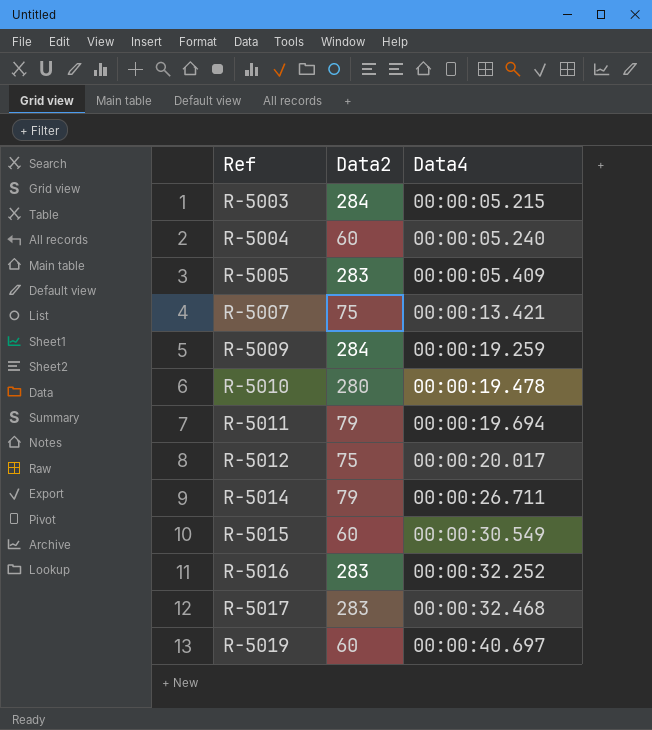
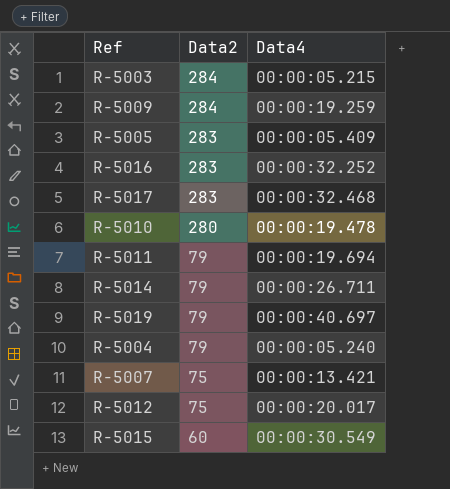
row order: Ref ascending -> Data2 descending
R-5019 | Data2: 60 -> 79
R-5004 | Data2: 60 -> 79

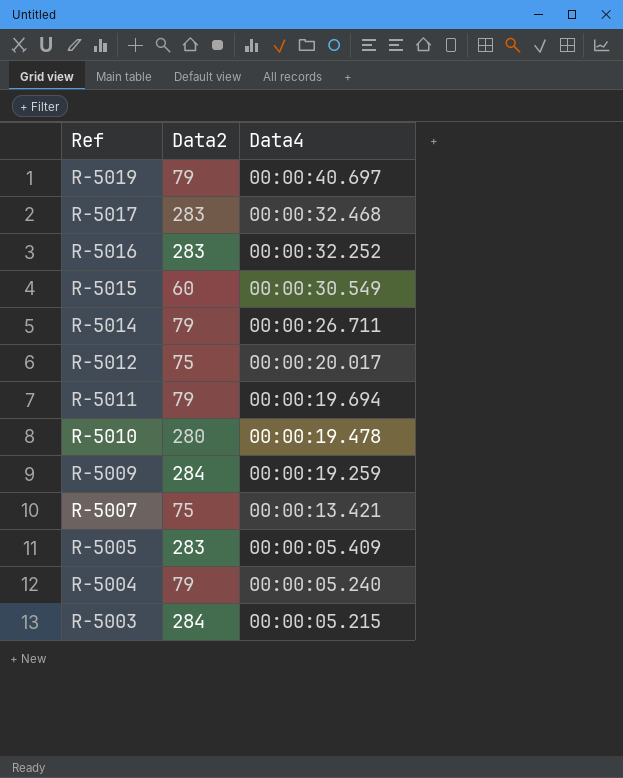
row order: Data2 descending -> Ref descending

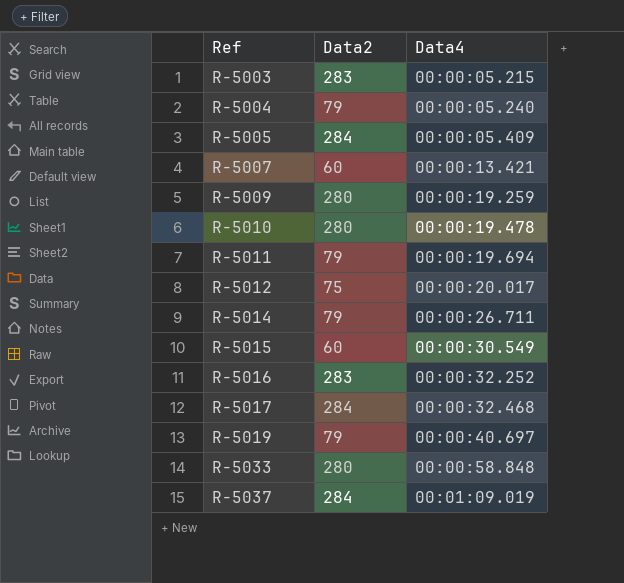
row order: Ref descending -> Ref ascending
R-5003 | Data2: 284 -> 283
R-5005 | Data2: 283 -> 284
R-5007 | Data2: 75 -> 60
R-5009 | Data2: 284 -> 280
R-5017 | Data2: 283 -> 284
row R-5033: none -> 280 | 00:00:58.848
row R-5037: none -> 284 | 00:01:09.019

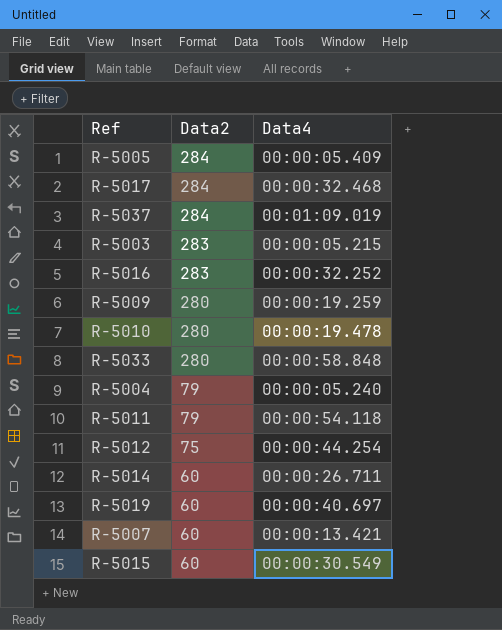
row order: Ref ascending -> Data2 descending
R-5011 | Data4: 00:00:19.694 -> 00:00:54.118
R-5012 | Data4: 00:00:20.017 -> 00:00:44.254
R-5014 | Data2: 79 -> 60
R-5019 | Data2: 79 -> 60

